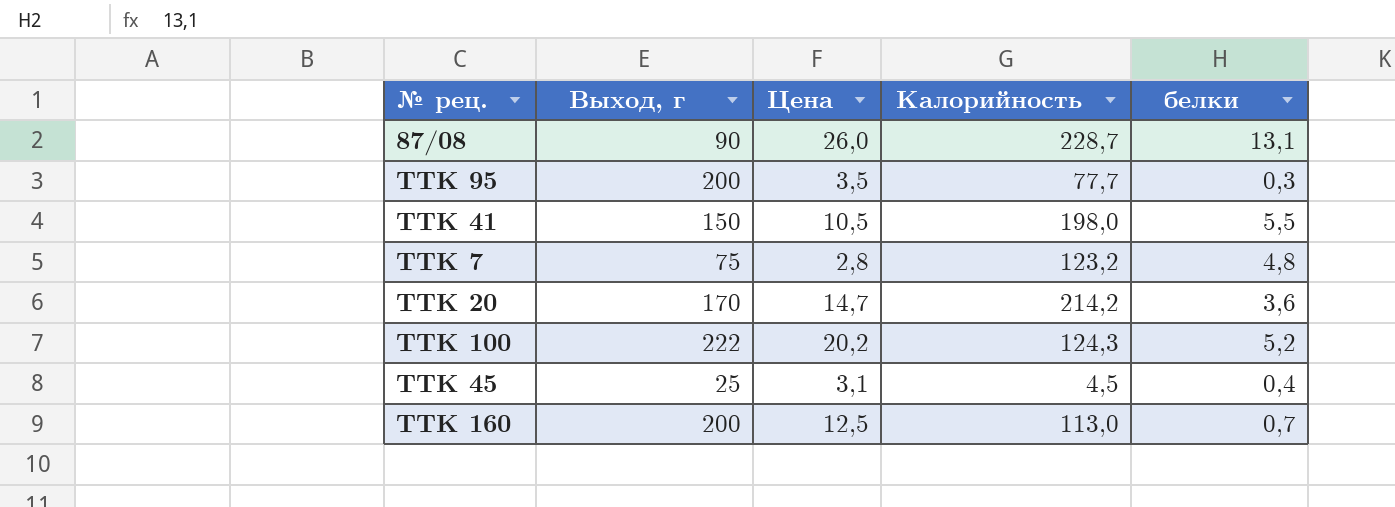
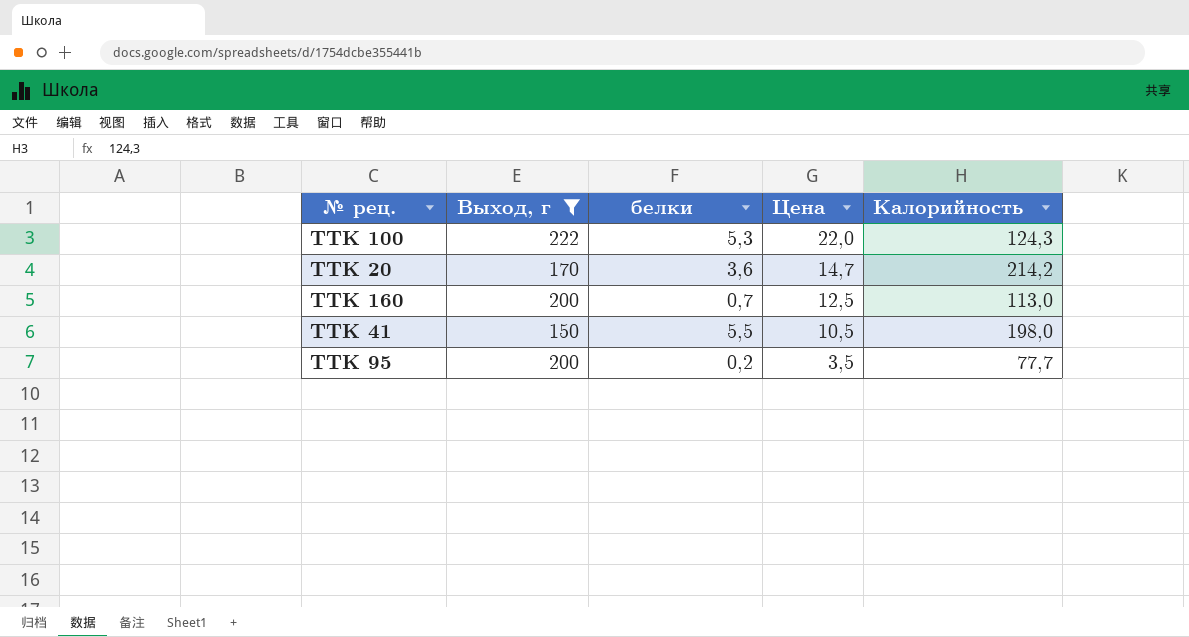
filter: none -> Выход, г >= 150
row order: none -> Цена descending
column белки | position: 5 -> 3
ТТК 100 | белки: 5,2 -> 5,3
ТТК 100 | Цена: 20,2 -> 22,0
ТТК 95 | белки: 0,3 -> 0,2

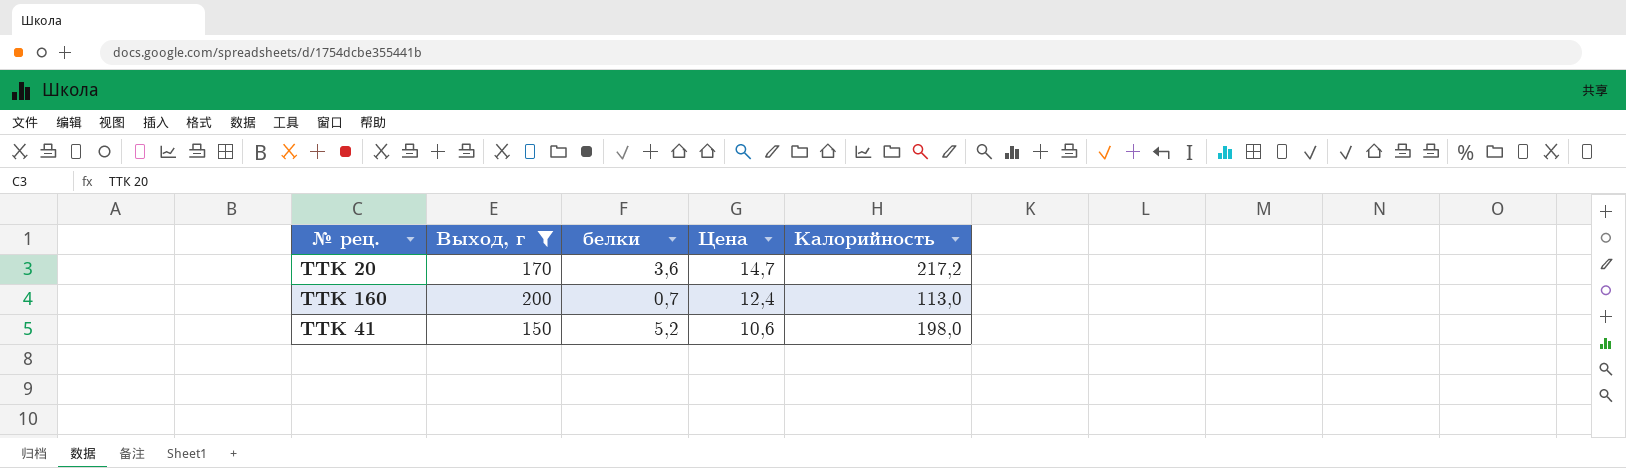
row ТТК 100: 222 | 5,3 | 22,0 | 124,3 -> none
row ТТК 95: 200 | 0,2 | 3,5 | 77,7 -> none
ТТК 20 | Калорийность: 214,2 -> 217,2
ТТК 160 | Цена: 12,5 -> 12,4
ТТК 41 | белки: 5,5 -> 5,2
ТТК 41 | Цена: 10,5 -> 10,6

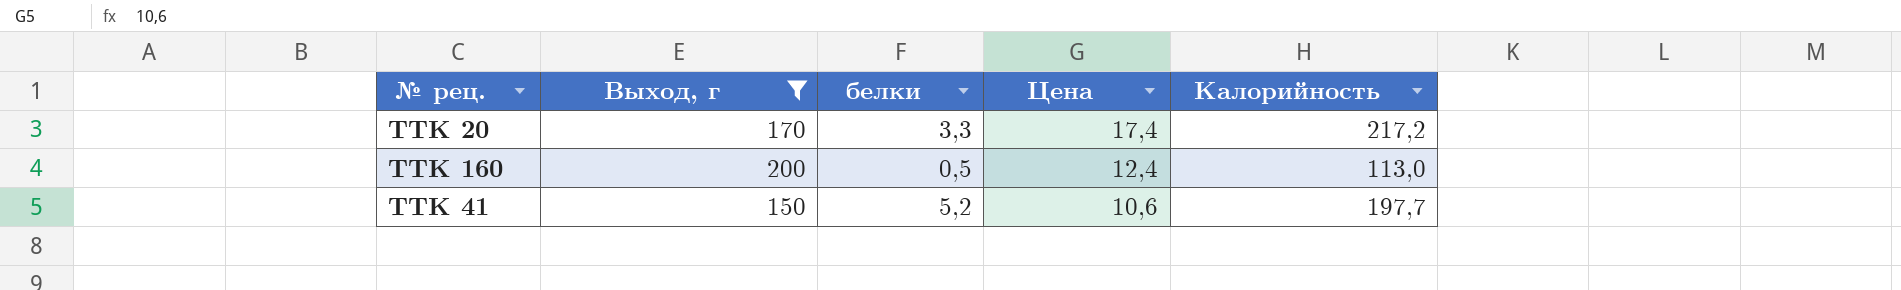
ТТК 20 | белки: 3,6 -> 3,3
ТТК 20 | Цена: 14,7 -> 17,4
ТТК 160 | белки: 0,7 -> 0,5
ТТК 41 | Калорийность: 198,0 -> 197,7

